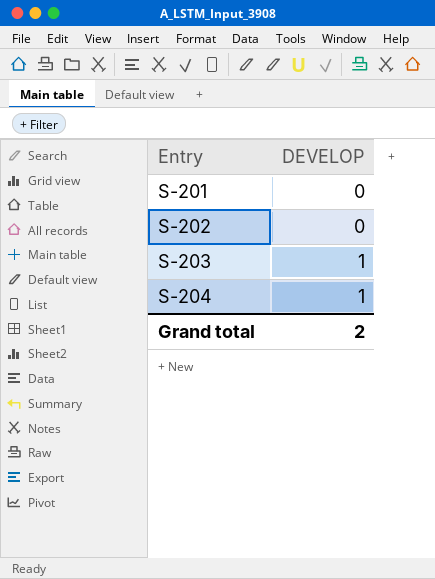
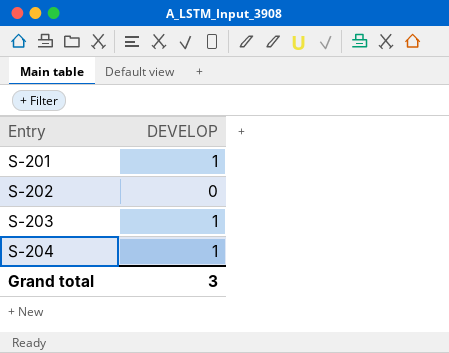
S-201 | DEVELOP: 0 -> 1
Grand total | DEVELOP: 2 -> 3

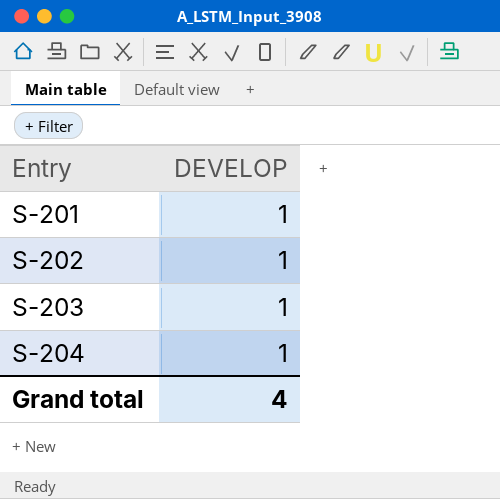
S-202 | DEVELOP: 0 -> 1
Grand total | DEVELOP: 3 -> 4

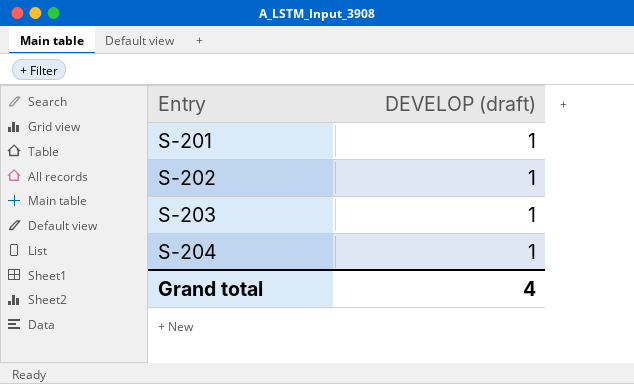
column name: DEVELOP -> DEVELOP (draft)

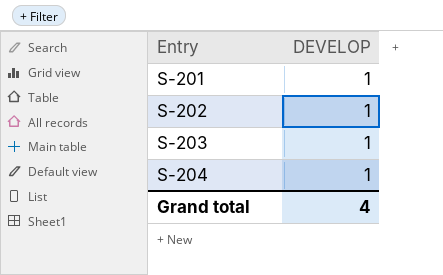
column name: DEVELOP (draft) -> DEVELOP

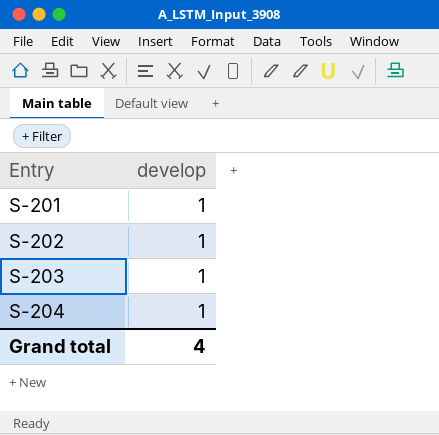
column name: DEVELOP -> develop

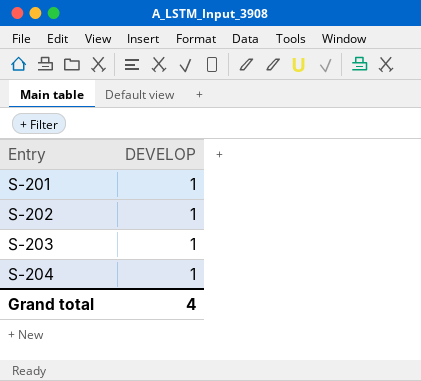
column name: develop -> DEVELOP

